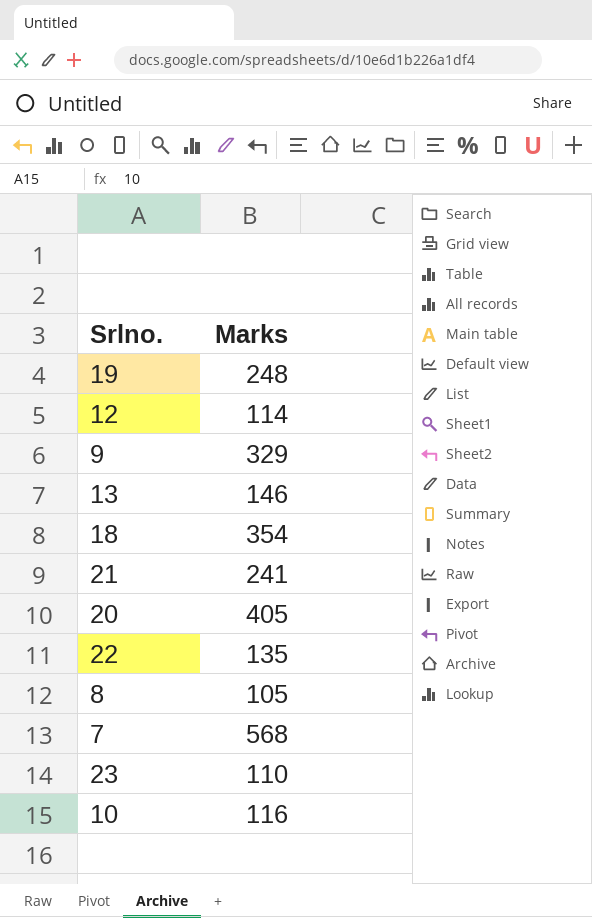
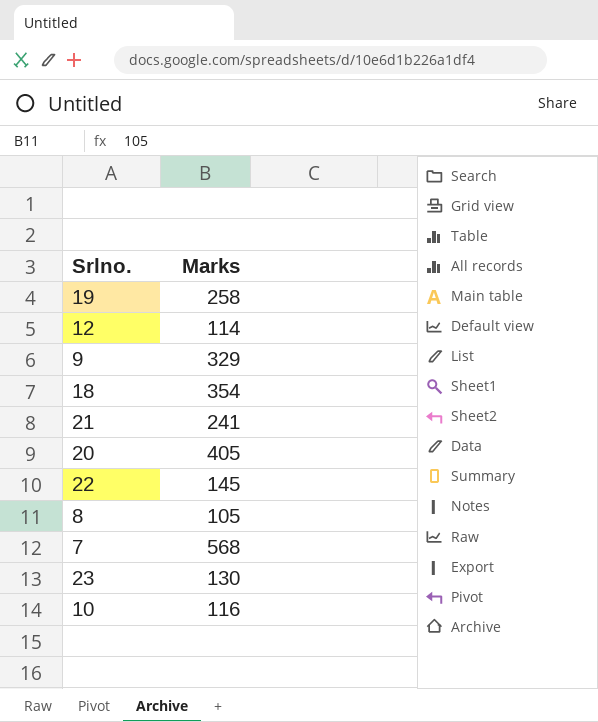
row 13: 146 -> none
19 | Marks: 248 -> 258
22 | Marks: 135 -> 145
23 | Marks: 110 -> 130

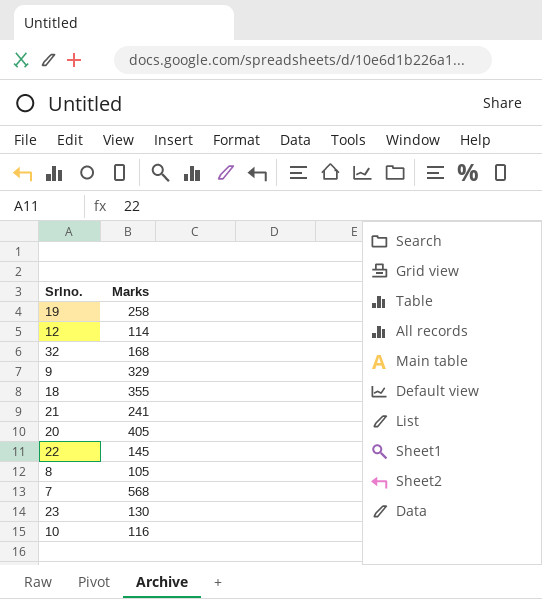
row 32: none -> 168
18 | Marks: 354 -> 355

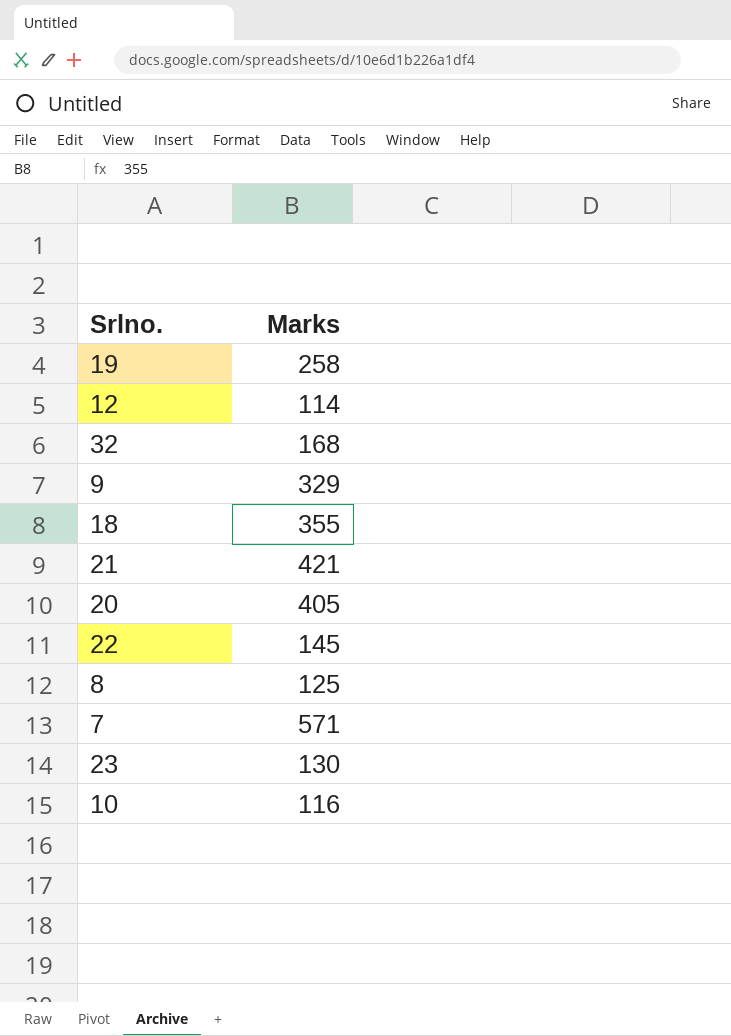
21 | Marks: 241 -> 421
8 | Marks: 105 -> 125
7 | Marks: 568 -> 571

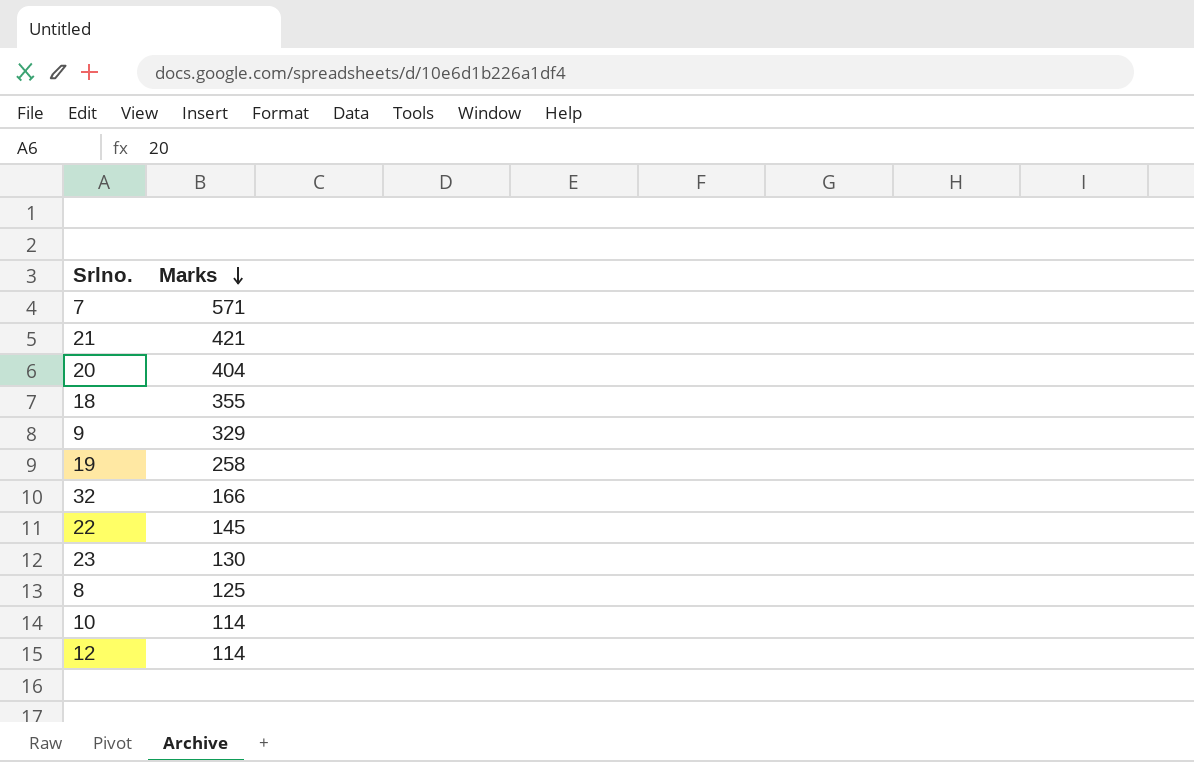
row order: none -> Marks descending
20 | Marks: 405 -> 404
32 | Marks: 168 -> 166
10 | Marks: 116 -> 114

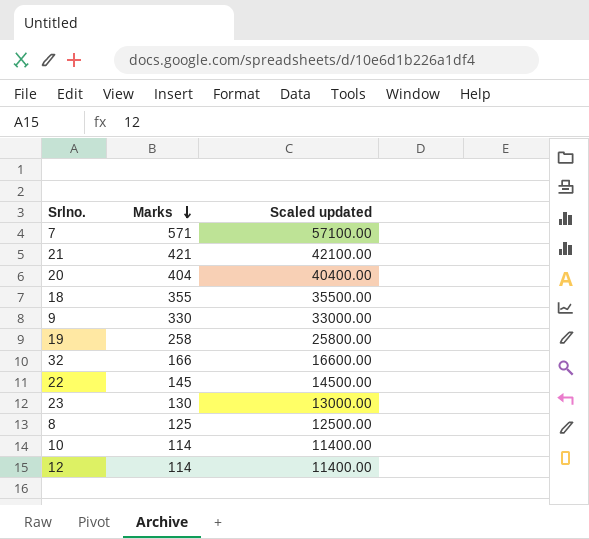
column Scaled updated | formula: none -> [Marks] * 100
9 | Marks: 329 -> 330

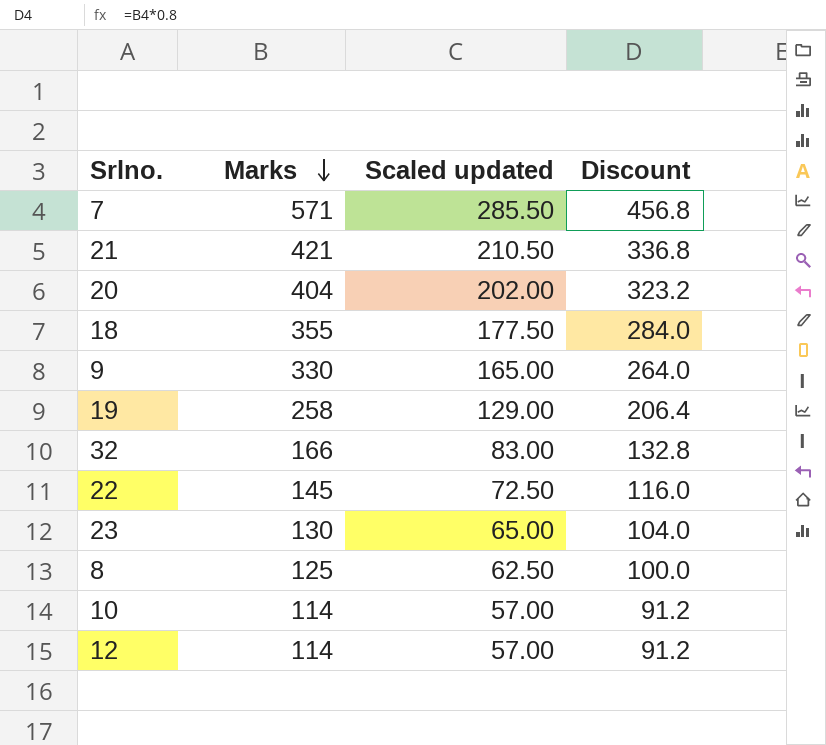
column Scaled updated | formula: [Marks] * 100 -> [Marks] * 0.5
column Discount | formula: none -> [Marks] * 0.8

